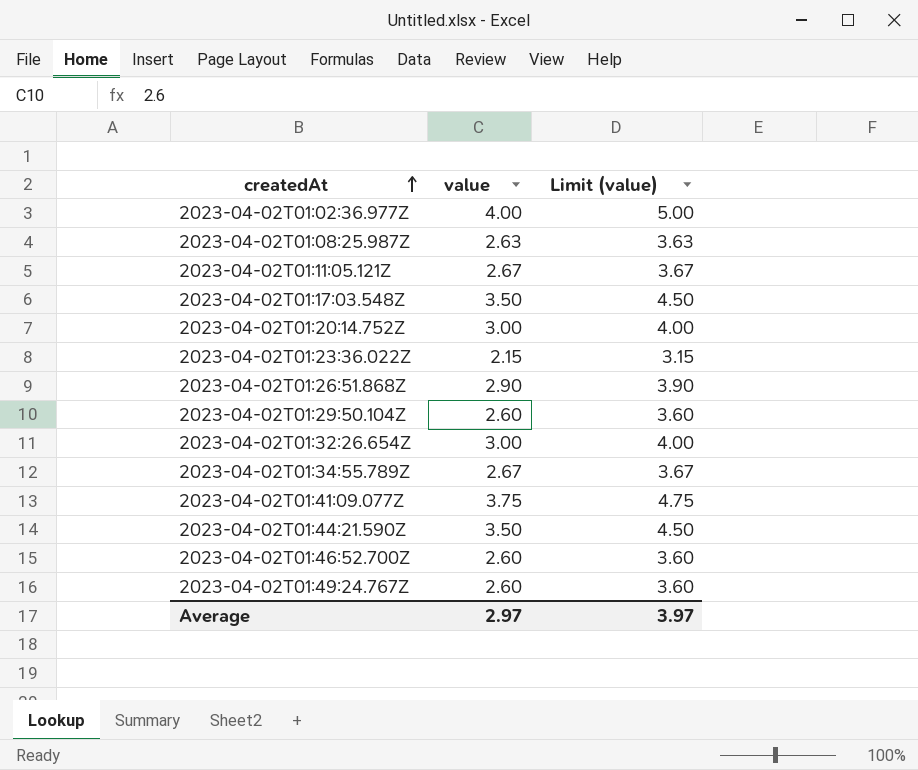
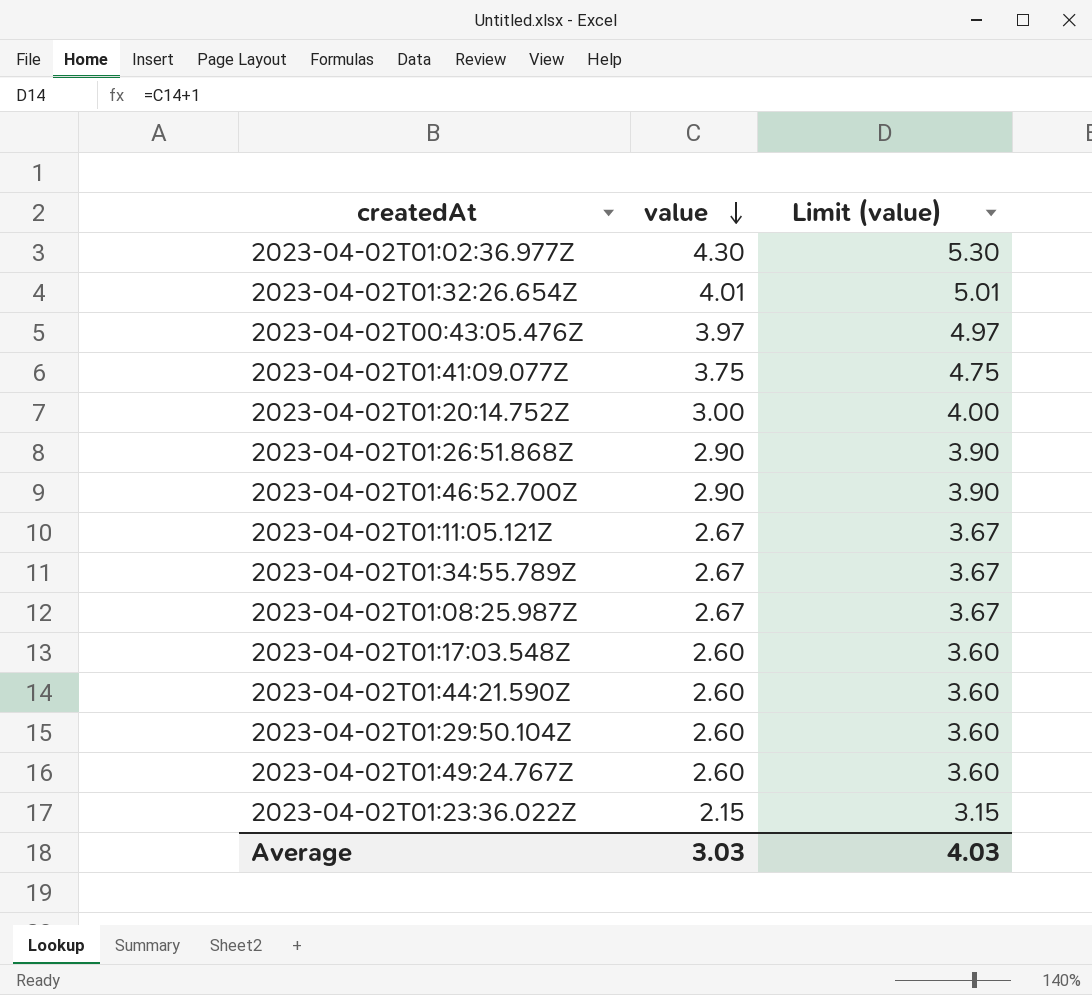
row order: createdAt ascending -> value descending
2023-04-02T01:02:36.977Z | value: 4.00 -> 4.30
2023-04-02T01:02:36.977Z | Limit (value): 5.00 -> 5.30
2023-04-02T01:32:26.654Z | value: 3.00 -> 4.01
2023-04-02T01:32:26.654Z | Limit (value): 4.00 -> 5.01
row 2023-04-02T00:43:05.476Z: none -> 3.97 | 4.97
2023-04-02T01:46:52.700Z | value: 2.60 -> 2.90
2023-04-02T01:46:52.700Z | Limit (value): 3.60 -> 3.90
2023-04-02T01:08:25.987Z | value: 2.63 -> 2.67
2023-04-02T01:08:25.987Z | Limit (value): 3.63 -> 3.67
2023-04-02T01:17:03.548Z | value: 3.50 -> 2.60
2023-04-02T01:17:03.548Z | Limit (value): 4.50 -> 3.60
2023-04-02T01:44:21.590Z | value: 3.50 -> 2.60
2023-04-02T01:44:21.590Z | Limit (value): 4.50 -> 3.60
Average | value: 2.97 -> 3.03
Average | Limit (value): 3.97 -> 4.03

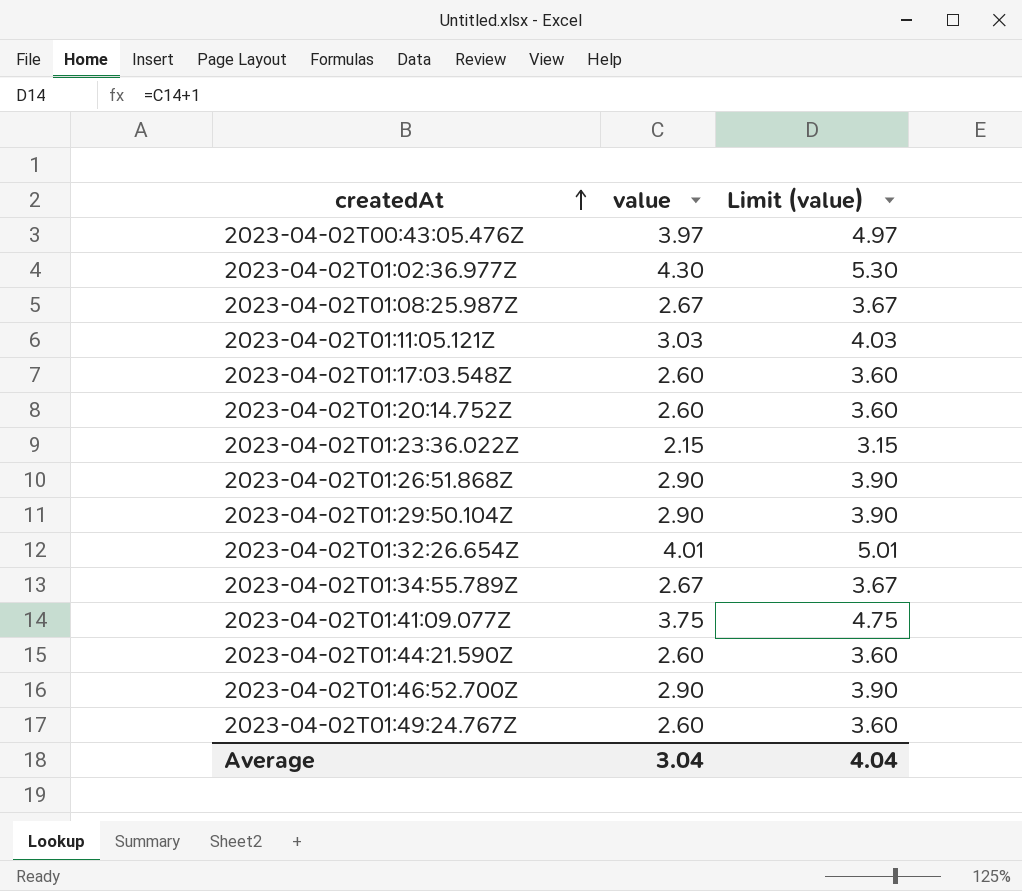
row order: value descending -> createdAt ascending
2023-04-02T01:11:05.121Z | value: 2.67 -> 3.03
2023-04-02T01:11:05.121Z | Limit (value): 3.67 -> 4.03
2023-04-02T01:20:14.752Z | value: 3.00 -> 2.60
2023-04-02T01:20:14.752Z | Limit (value): 4.00 -> 3.60
2023-04-02T01:29:50.104Z | value: 2.60 -> 2.90
2023-04-02T01:29:50.104Z | Limit (value): 3.60 -> 3.90
Average | value: 3.03 -> 3.04
Average | Limit (value): 4.03 -> 4.04

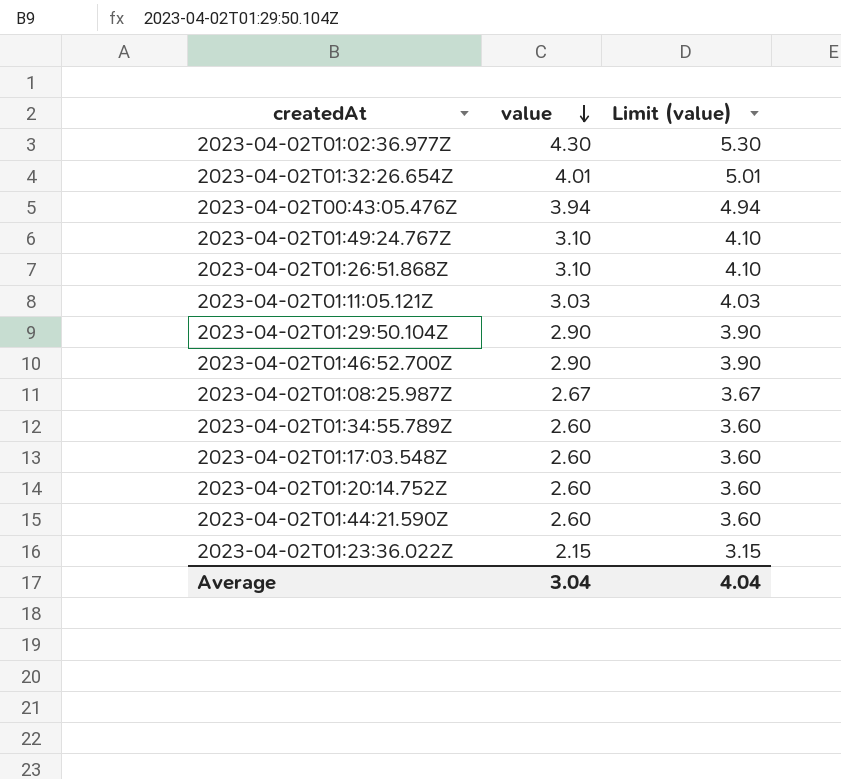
row order: createdAt ascending -> value descending
row 2023-04-02T01:41:09.077Z: 3.75 | 4.75 -> none
2023-04-02T00:43:05.476Z | value: 3.97 -> 3.94
2023-04-02T00:43:05.476Z | Limit (value): 4.97 -> 4.94
2023-04-02T01:49:24.767Z | value: 2.60 -> 3.10
2023-04-02T01:49:24.767Z | Limit (value): 3.60 -> 4.10
2023-04-02T01:26:51.868Z | value: 2.90 -> 3.10
2023-04-02T01:26:51.868Z | Limit (value): 3.90 -> 4.10
2023-04-02T01:34:55.789Z | value: 2.67 -> 2.60
2023-04-02T01:34:55.789Z | Limit (value): 3.67 -> 3.60

